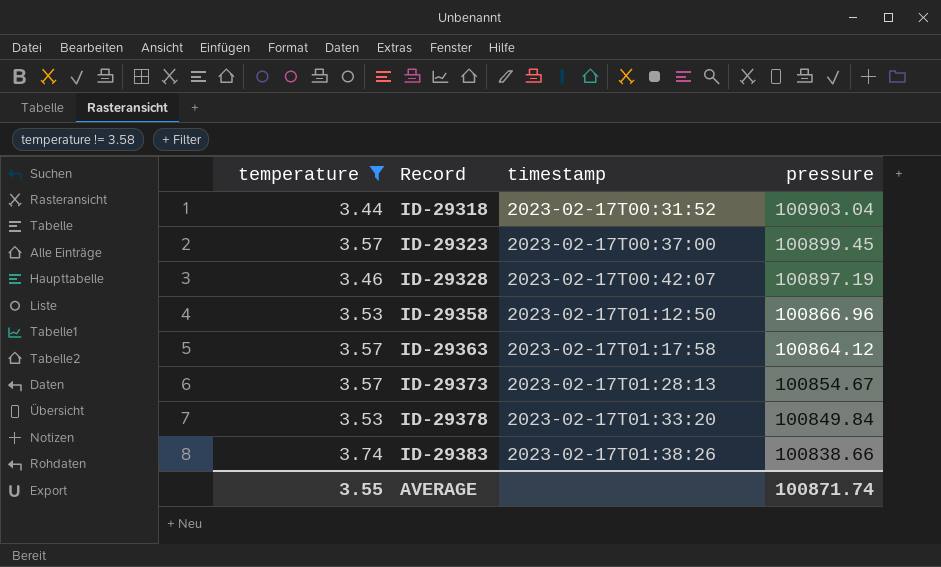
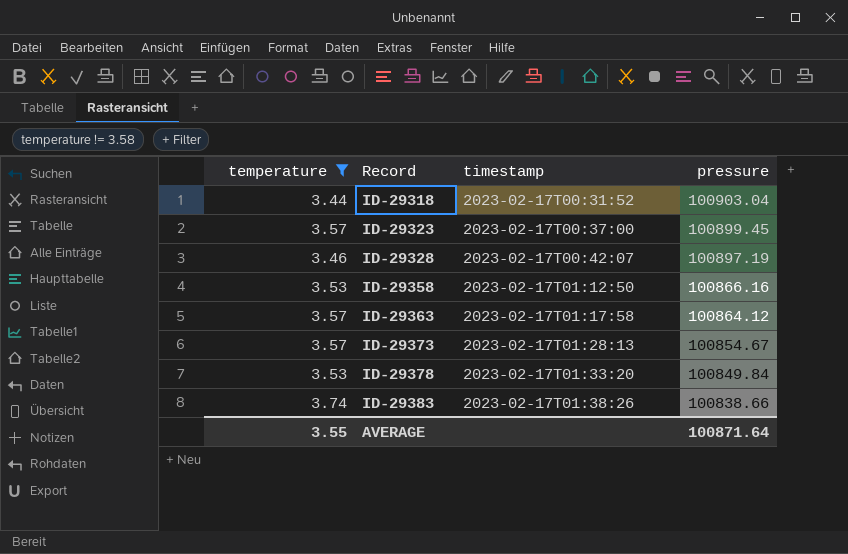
ID-29358 | pressure: 100866.96 -> 100866.16
AVERAGE | pressure: 100871.74 -> 100871.64

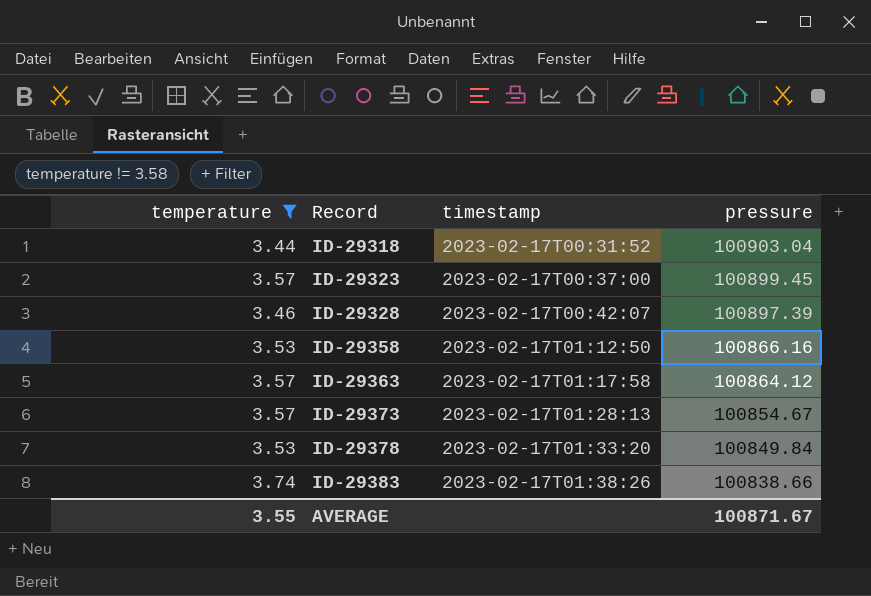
ID-29328 | pressure: 100897.19 -> 100897.39
AVERAGE | pressure: 100871.64 -> 100871.67

